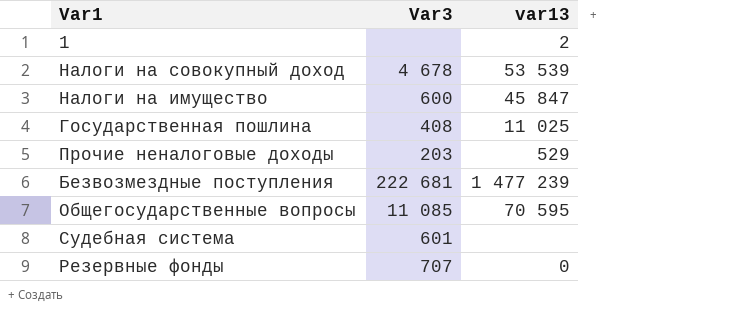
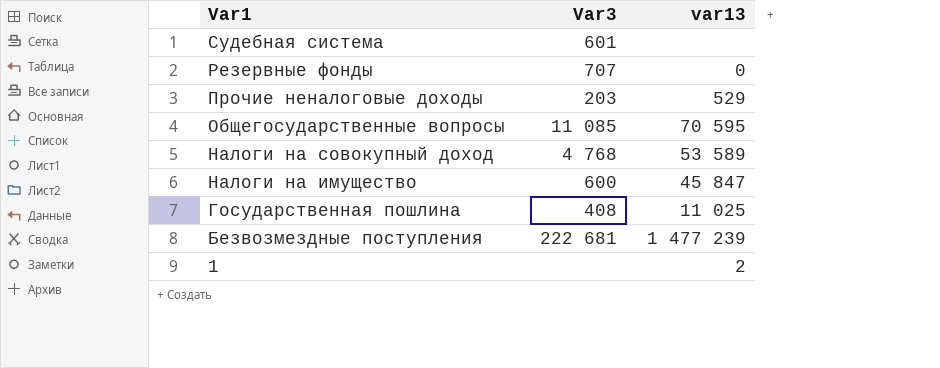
row order: none -> Var1 descending
Налоги на совокупный доход | Var3: 4 678 -> 4 768
Налоги на совокупный доход | var13: 53 539 -> 53 589

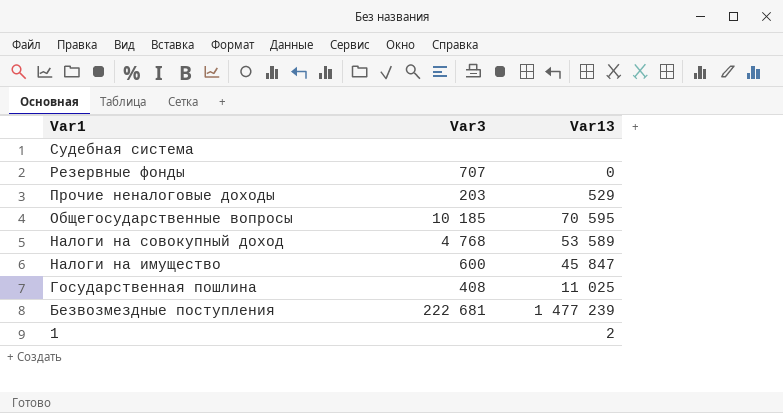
column name: var13 -> Var13
Судебная система | Var3: 601 -> none
Общегосударственные вопросы | Var3: 11 085 -> 10 185

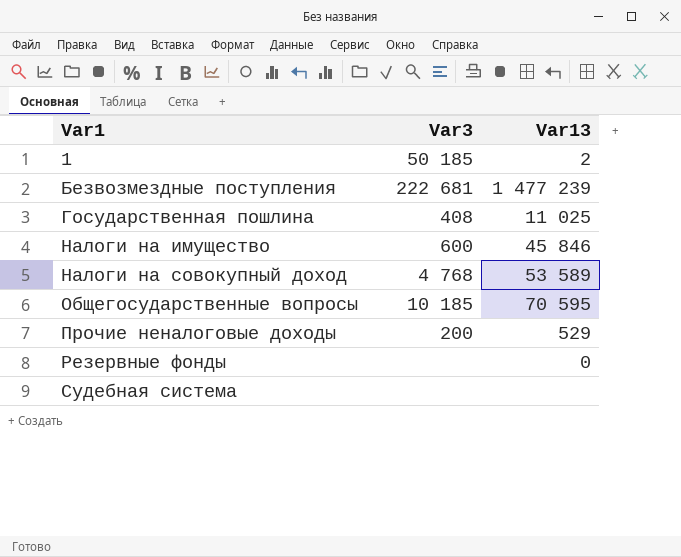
row order: Var1 descending -> Var1 ascending
1 | Var3: none -> 50 185
Налоги на имущество | Var13: 45 847 -> 45 846
Прочие неналоговые доходы | Var3: 203 -> 200
Резервные фонды | Var3: 707 -> none

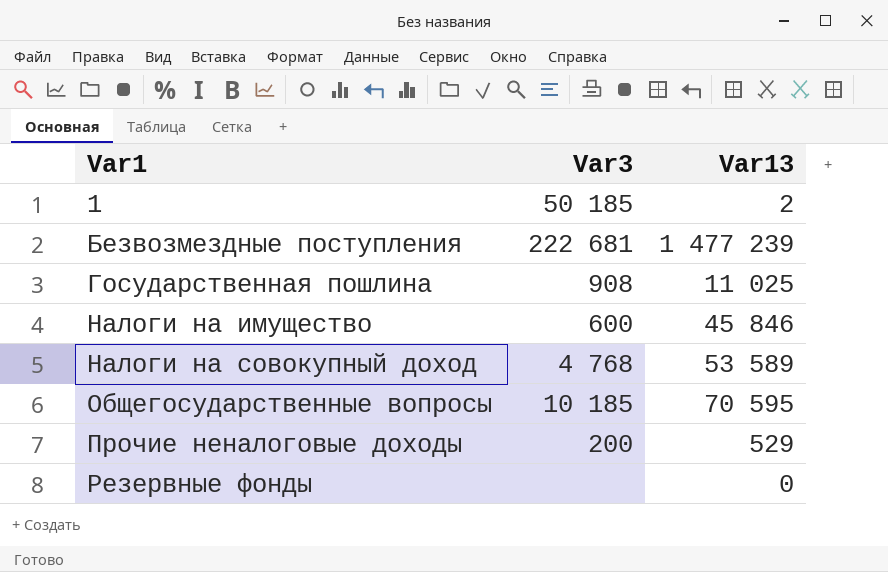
row Судебная система: none | none -> none
Государственная пошлина | Var3: 408 -> 908

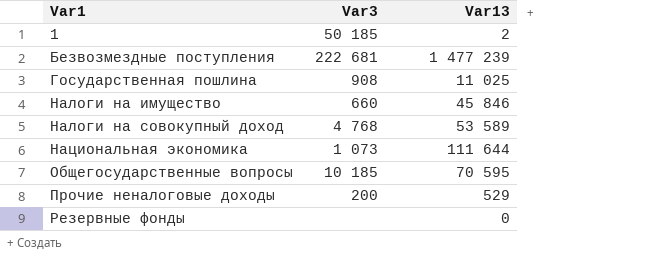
Налоги на имущество | Var3: 600 -> 660
row Национальная экономика: none -> 1 073 | 111 644

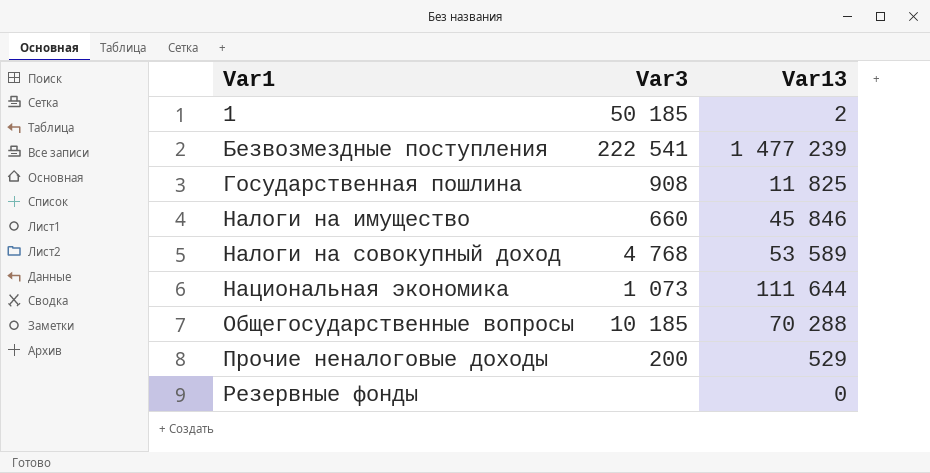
Безвозмездные поступления | Var3: 222 681 -> 222 541
Государственная пошлина | Var13: 11 025 -> 11 825
Общегосударственные вопросы | Var13: 70 595 -> 70 288

